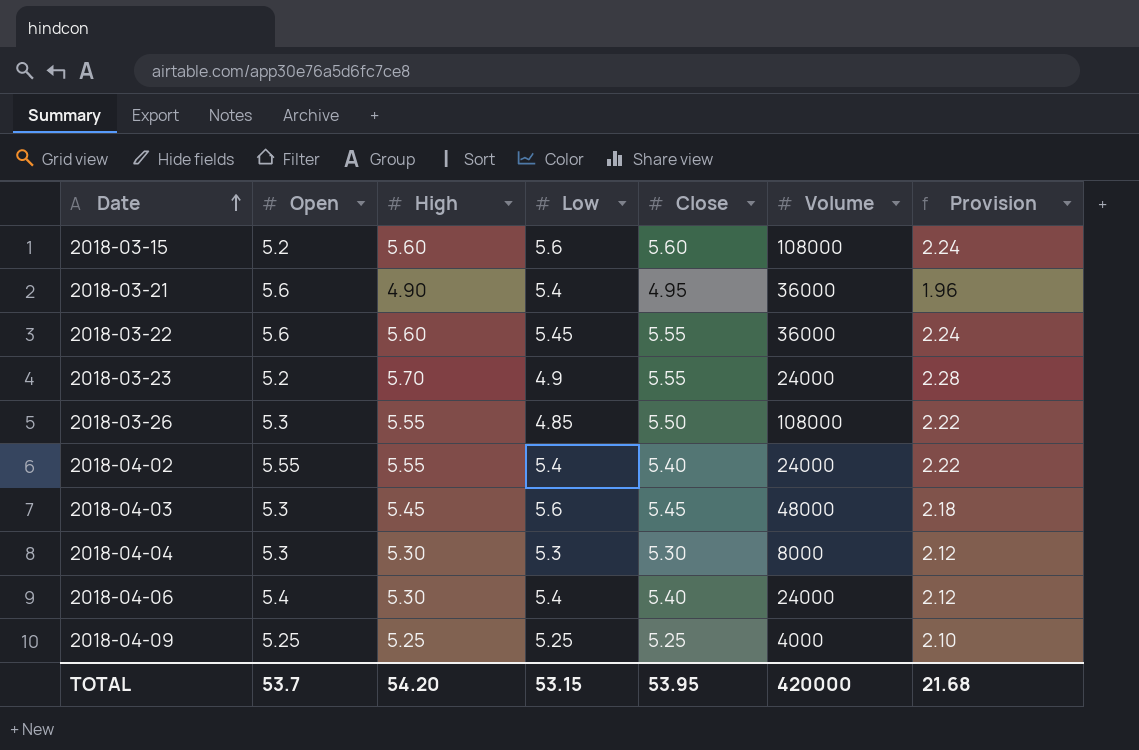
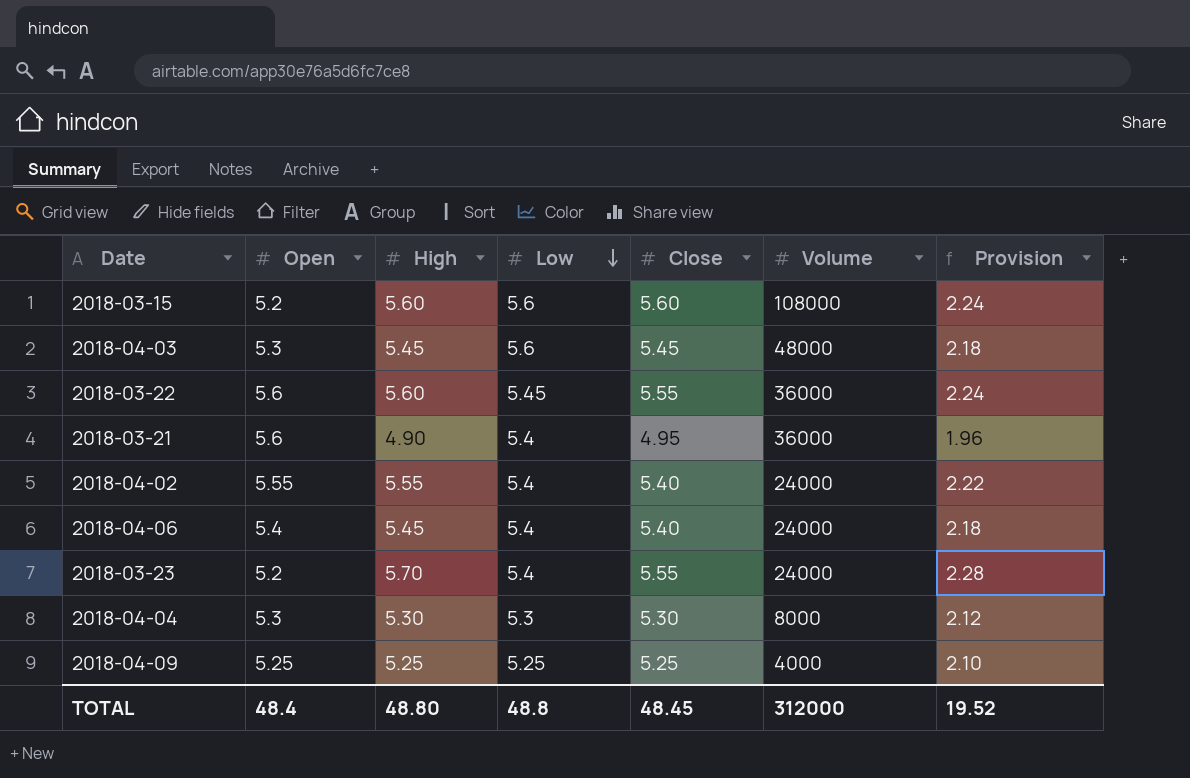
row order: Date ascending -> Low descending
row 2018-03-26: 5.3 | 5.55 | 4.85 | 5.50 | 108000 | 2.22 -> none
2018-04-06 | High: 5.30 -> 5.45
2018-04-06 | Provision: 2.12 -> 2.18
2018-03-23 | Low: 4.9 -> 5.4
TOTAL | Open: 53.7 -> 48.4
TOTAL | High: 54.20 -> 48.80
TOTAL | Low: 53.15 -> 48.8
TOTAL | Close: 53.95 -> 48.45
TOTAL | Volume: 420000 -> 312000
TOTAL | Provision: 21.68 -> 19.52

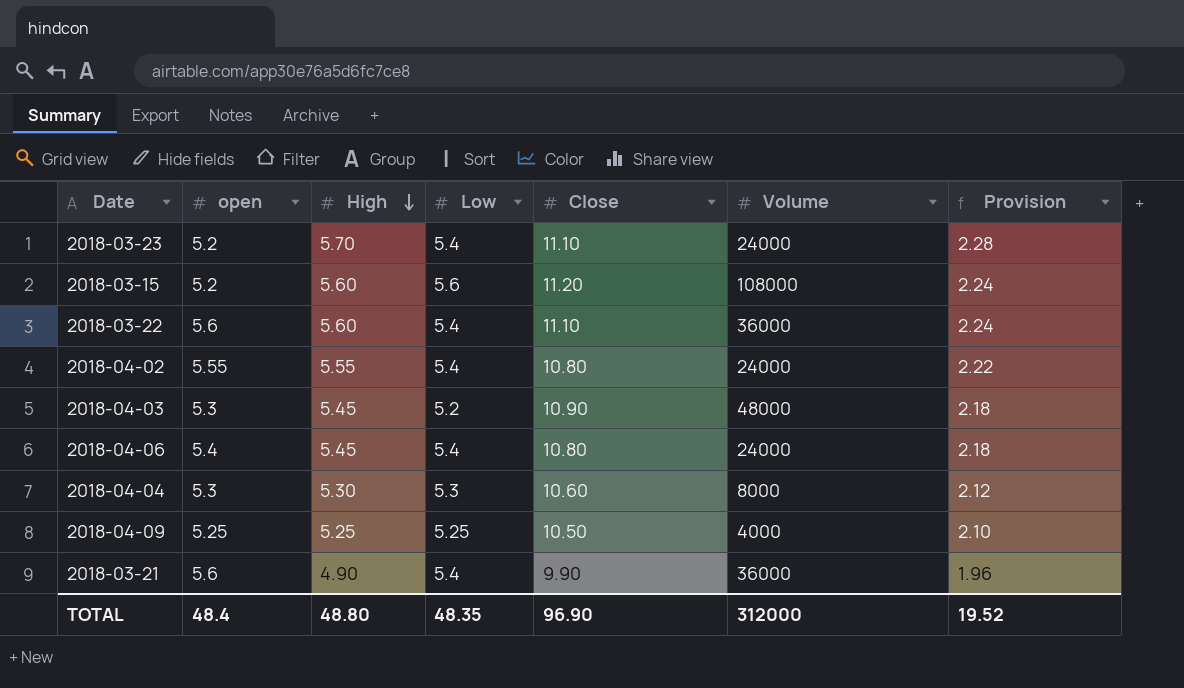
row order: Low descending -> High descending
column name: Open -> open
2018-03-23 | Close: 5.55 -> 11.10
2018-03-15 | Close: 5.60 -> 11.20
2018-03-22 | Low: 5.45 -> 5.4
2018-03-22 | Close: 5.55 -> 11.10
2018-04-02 | Close: 5.40 -> 10.80
2018-04-03 | Low: 5.6 -> 5.2
2018-04-03 | Close: 5.45 -> 10.90
2018-04-06 | Close: 5.40 -> 10.80
2018-04-04 | Close: 5.30 -> 10.60
2018-04-09 | Close: 5.25 -> 10.50
2018-03-21 | Close: 4.95 -> 9.90
TOTAL | Low: 48.8 -> 48.35
TOTAL | Close: 48.45 -> 96.90

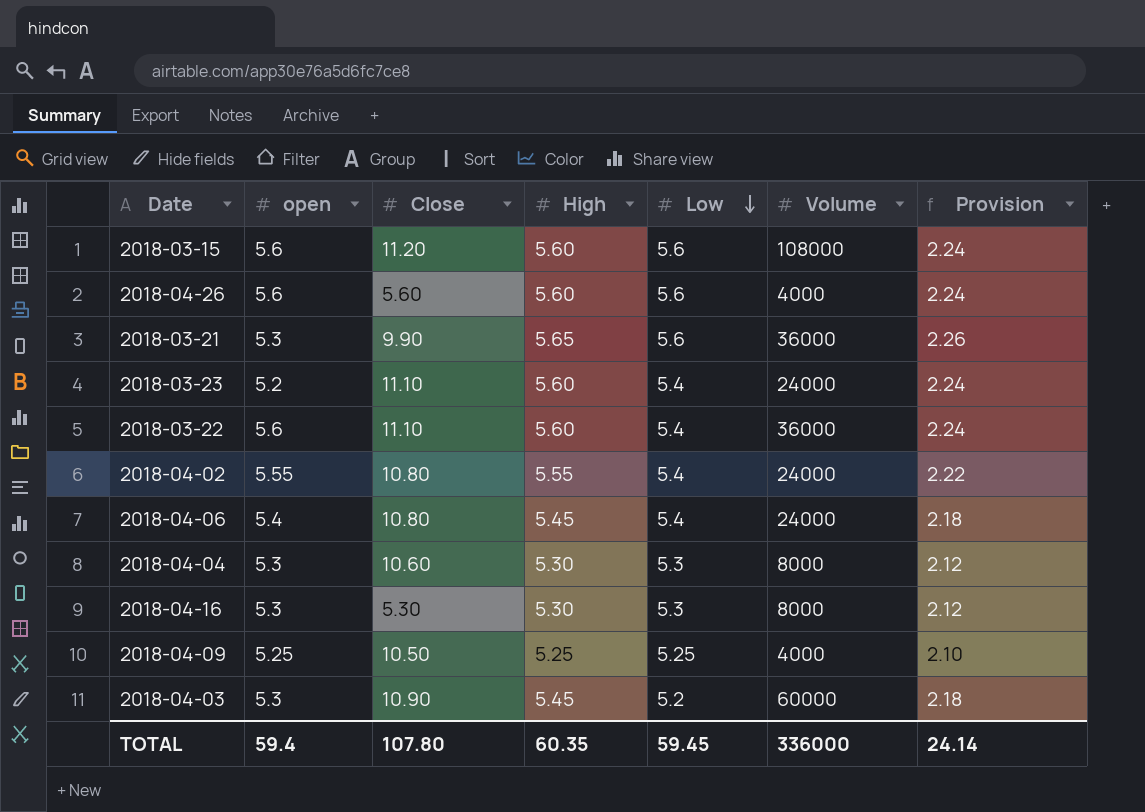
row order: High descending -> Low descending
column Close | position: 5 -> 3
2018-03-15 | open: 5.2 -> 5.6
row 2018-04-26: none -> 5.6 | 5.60 | 5.60 | 5.6 | 4000 | 2.24
2018-03-21 | open: 5.6 -> 5.3
2018-03-21 | High: 4.90 -> 5.65
2018-03-21 | Low: 5.4 -> 5.6
2018-03-21 | Provision: 1.96 -> 2.26
2018-03-23 | High: 5.70 -> 5.60
2018-03-23 | Provision: 2.28 -> 2.24
row 2018-04-16: none -> 5.3 | 5.30 | 5.30 | 5.3 | 8000 | 2.12
2018-04-03 | Volume: 48000 -> 60000
TOTAL | open: 48.4 -> 59.4
TOTAL | Close: 96.90 -> 107.80
TOTAL | High: 48.80 -> 60.35
TOTAL | Low: 48.35 -> 59.45
TOTAL | Volume: 312000 -> 336000
TOTAL | Provision: 19.52 -> 24.14

